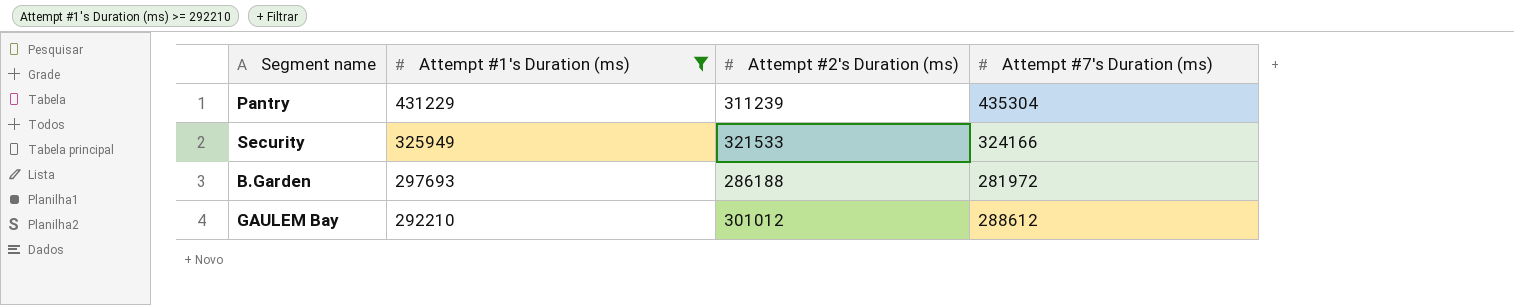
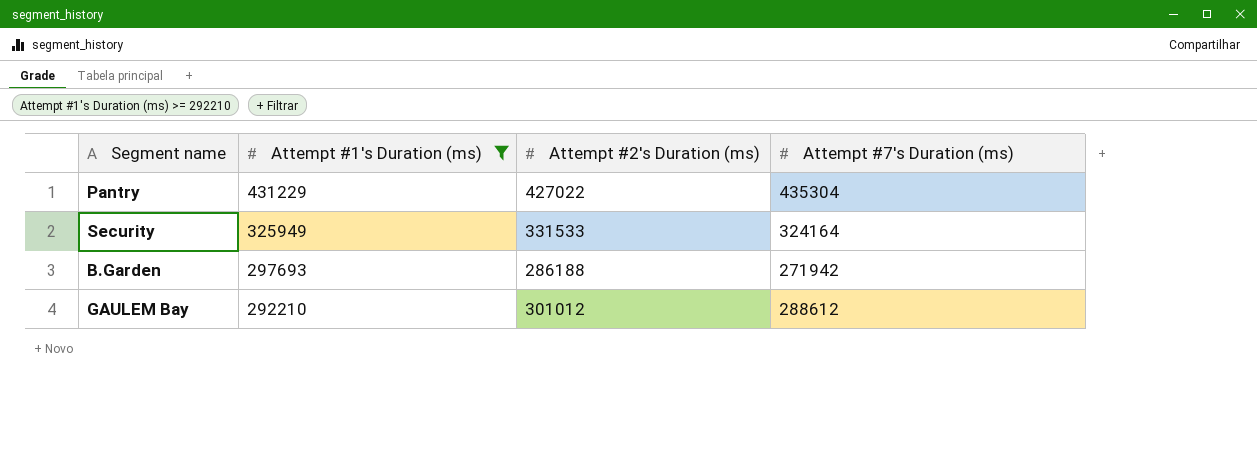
Pantry | Attempt #2's Duration (ms): 311239 -> 427022
Security | Attempt #2's Duration (ms): 321533 -> 331533
Security | Attempt #7's Duration (ms): 324166 -> 324164
B.Garden | Attempt #7's Duration (ms): 281972 -> 271942

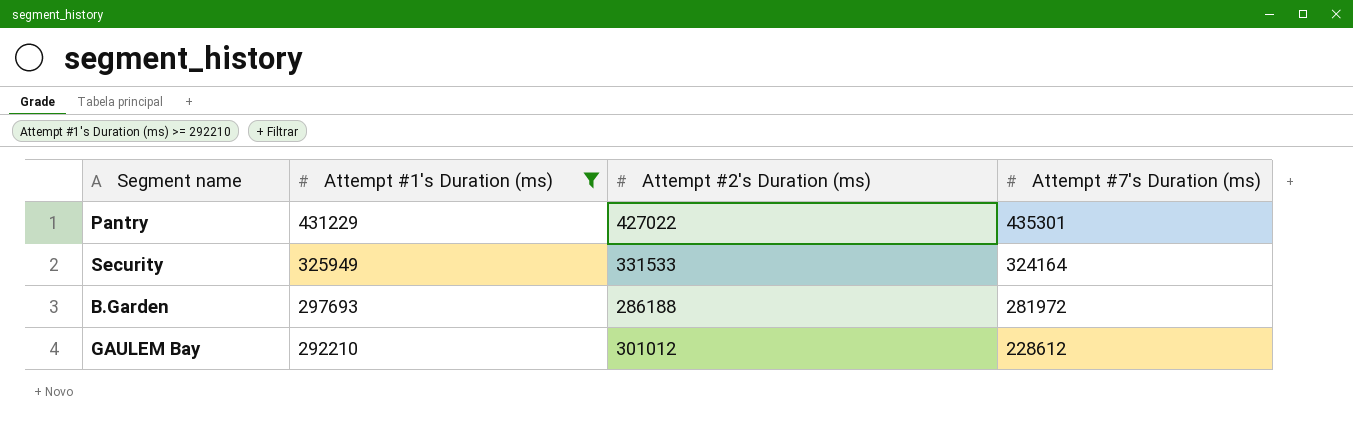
Pantry | Attempt #7's Duration (ms): 435304 -> 435301
B.Garden | Attempt #7's Duration (ms): 271942 -> 281972
GAULEM Bay | Attempt #7's Duration (ms): 288612 -> 228612

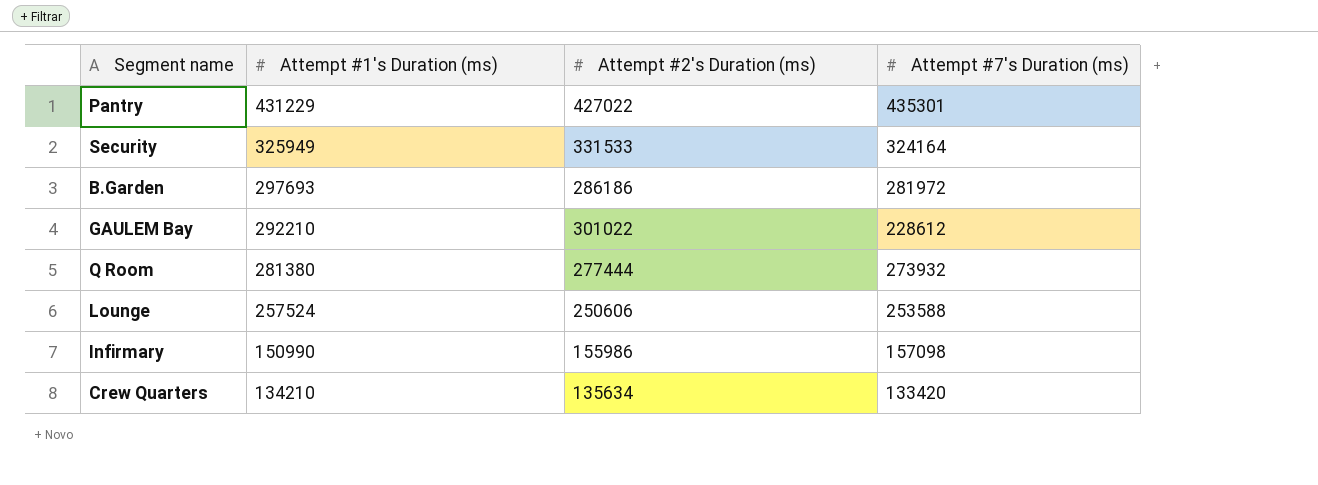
filter: Attempt #1's Duration (ms) >= 292210 -> none
B.Garden | Attempt #2's Duration (ms): 286188 -> 286186
GAULEM Bay | Attempt #2's Duration (ms): 301012 -> 301022

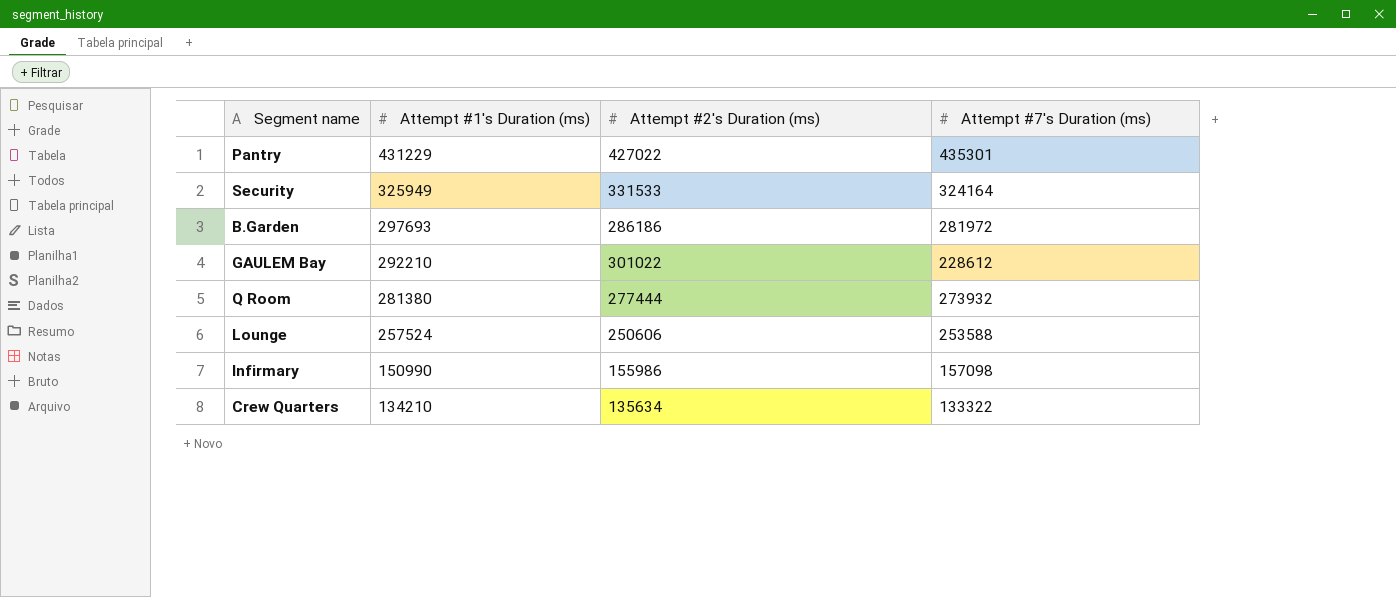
Crew Quarters | Attempt #7's Duration (ms): 133420 -> 133322

